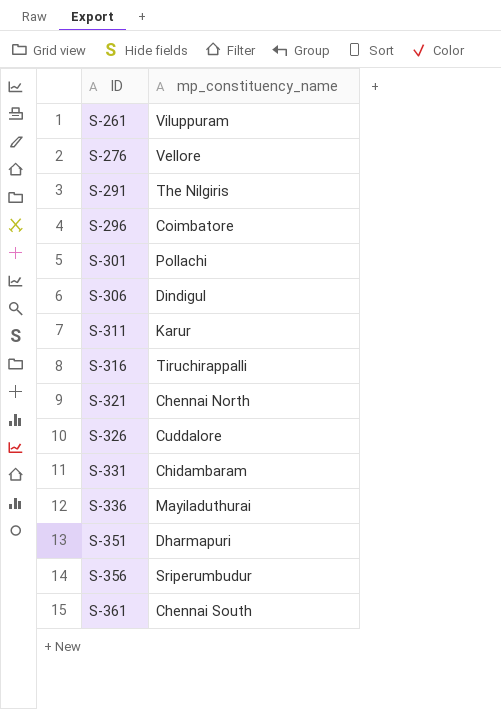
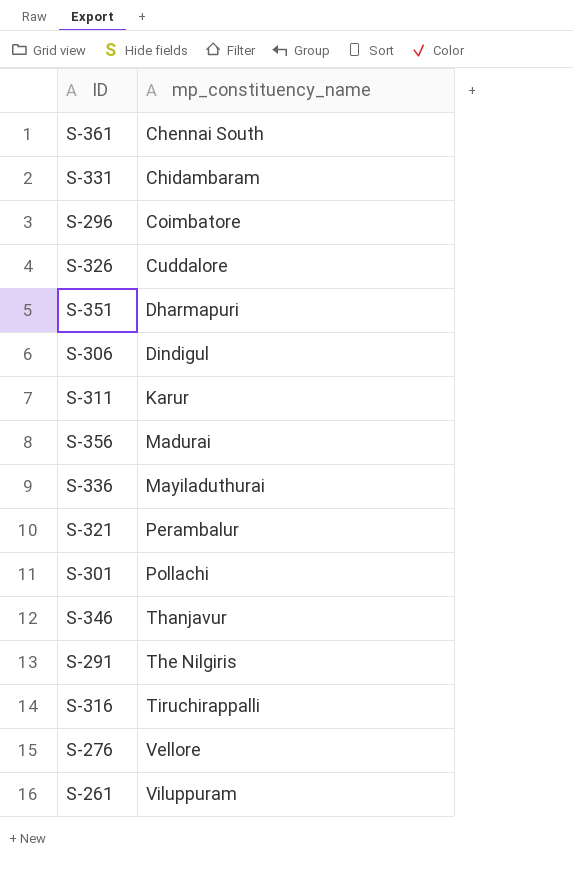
row order: ID ascending -> mp_constituency_name ascending
S-356 | mp_constituency_name: Sriperumbudur -> Madurai
S-321 | mp_constituency_name: Chennai North -> Perambalur
row S-346: none -> Thanjavur

